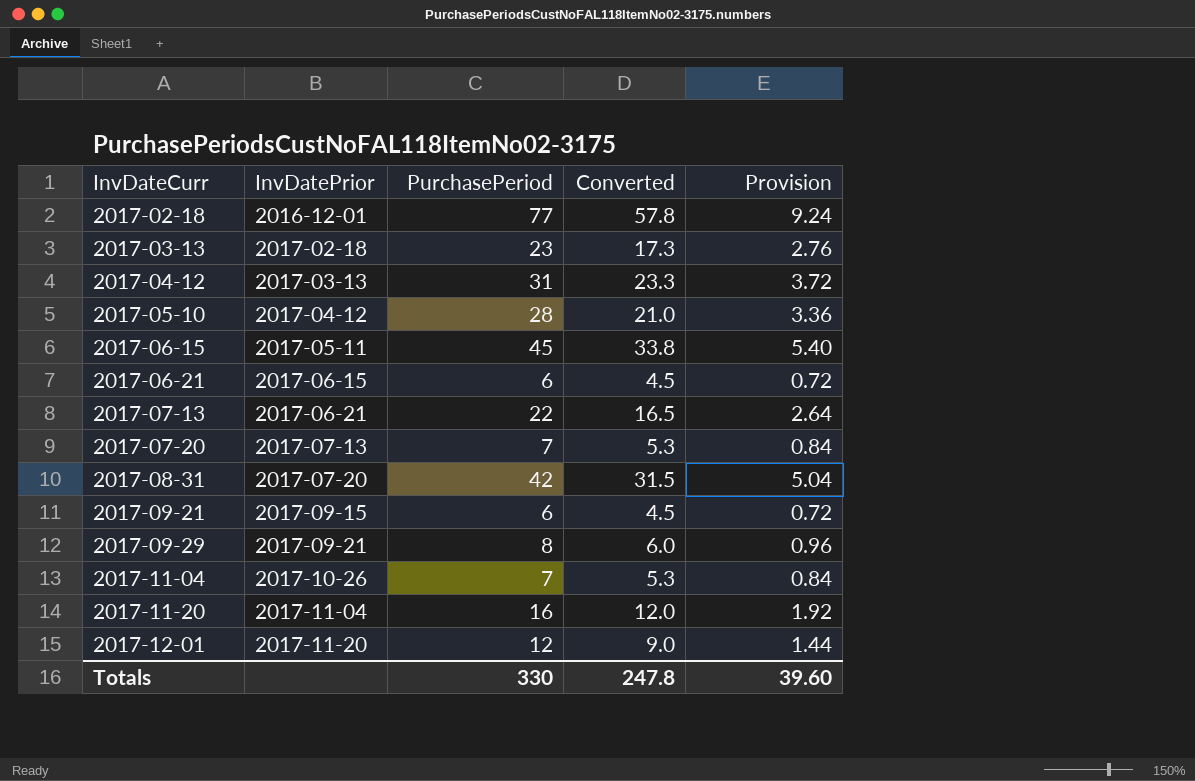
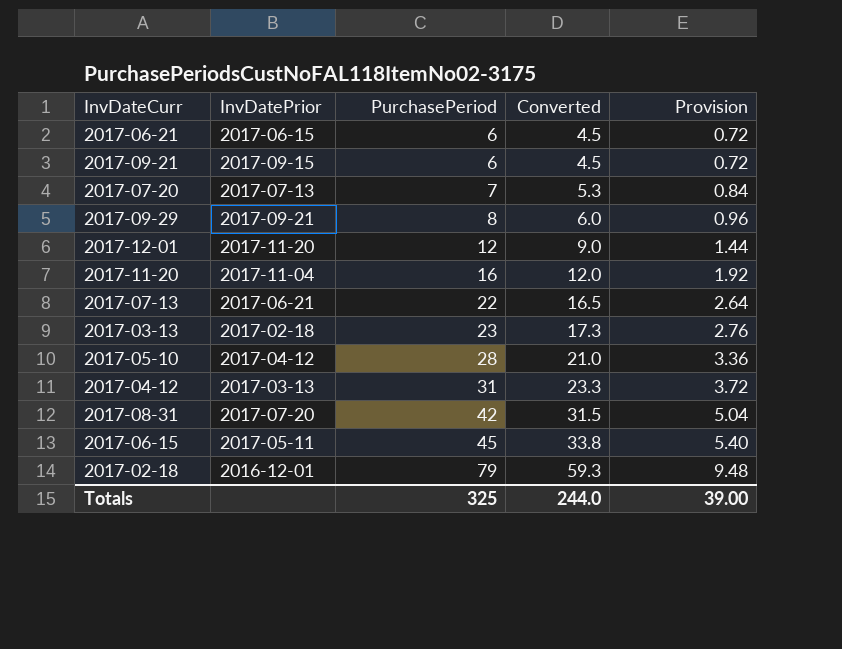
row order: InvDateCurr ascending -> PurchasePeriod ascending
row 2017-11-04: 2017-10-26 | 7 | 5.3 | 0.84 -> none
2017-02-18 | PurchasePeriod: 77 -> 79
2017-02-18 | Converted: 57.8 -> 59.3
2017-02-18 | Provision: 9.24 -> 9.48
Totals | PurchasePeriod: 330 -> 325
Totals | Converted: 247.8 -> 244.0
Totals | Provision: 39.60 -> 39.00

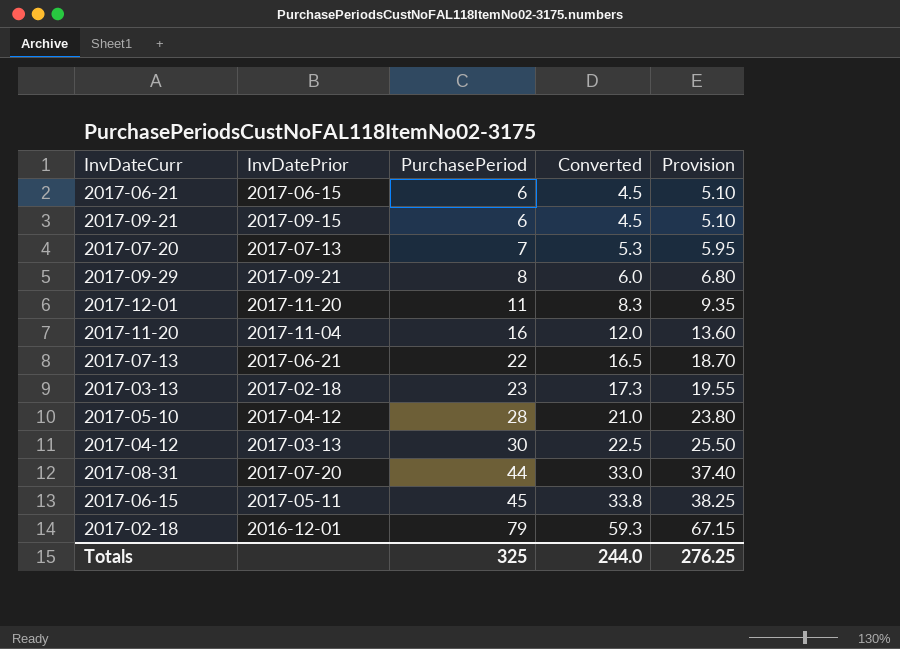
column Provision | formula: [PurchasePeriod] * 0.12 -> [PurchasePeriod] * 0.85
2017-12-01 | PurchasePeriod: 12 -> 11
2017-12-01 | Converted: 9.0 -> 8.3
2017-04-12 | PurchasePeriod: 31 -> 30
2017-04-12 | Converted: 23.3 -> 22.5
2017-08-31 | PurchasePeriod: 42 -> 44
2017-08-31 | Converted: 31.5 -> 33.0
Totals | Provision: 39.00 -> 276.25

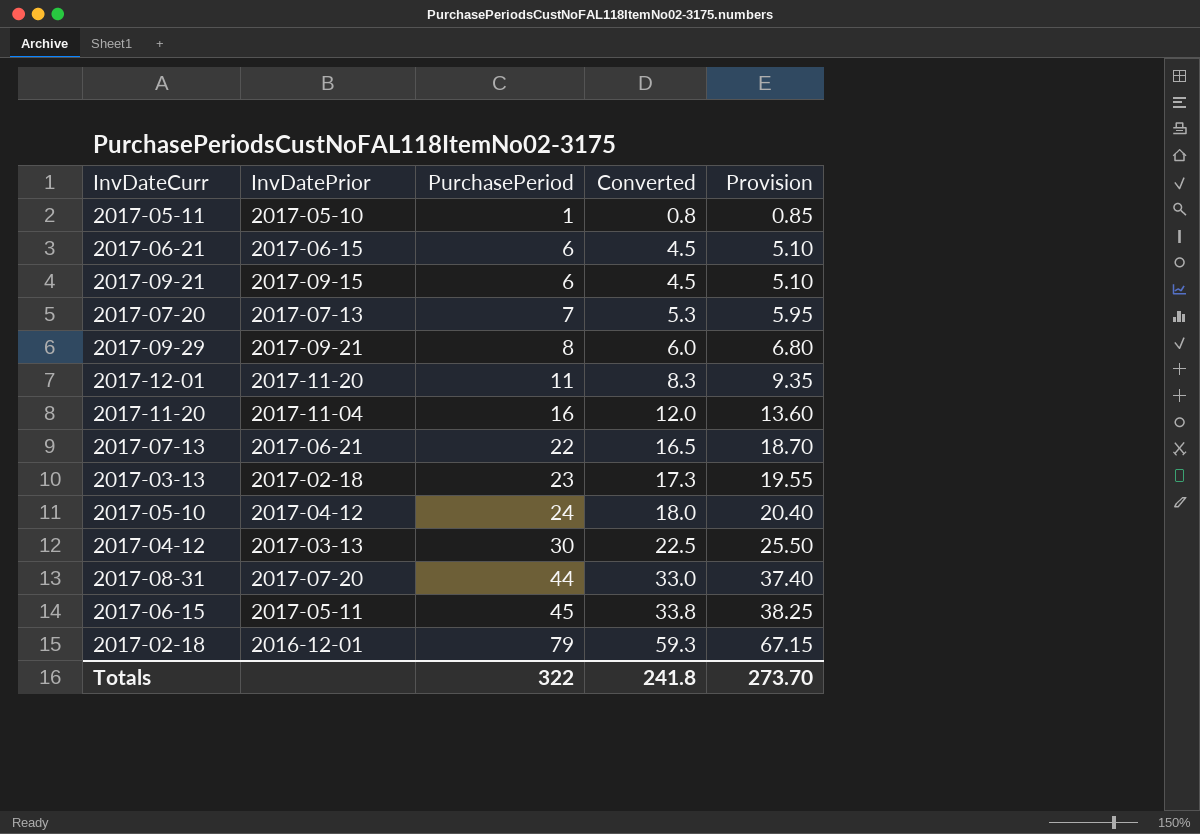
row 2017-05-11: none -> 2017-05-10 | 1 | 0.8 | 0.85
2017-05-10 | PurchasePeriod: 28 -> 24
2017-05-10 | Converted: 21.0 -> 18.0
2017-05-10 | Provision: 23.80 -> 20.40
Totals | PurchasePeriod: 325 -> 322
Totals | Converted: 244.0 -> 241.8
Totals | Provision: 276.25 -> 273.70

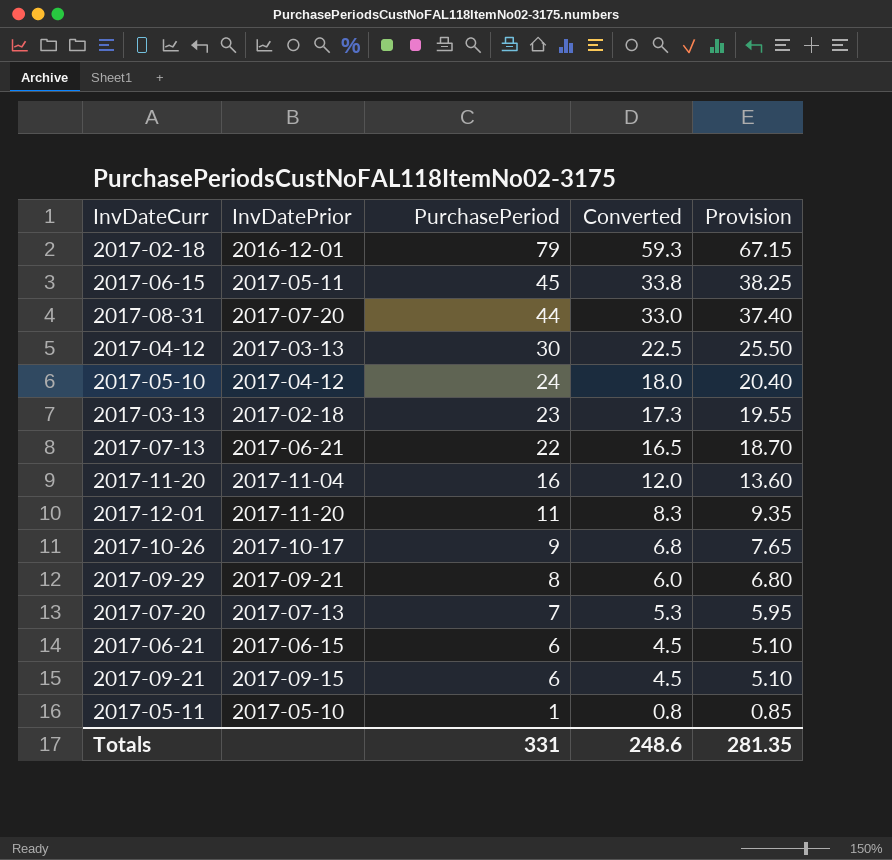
row order: PurchasePeriod ascending -> PurchasePeriod descending
row 2017-10-26: none -> 2017-10-17 | 9 | 6.8 | 7.65
Totals | PurchasePeriod: 322 -> 331
Totals | Converted: 241.8 -> 248.6
Totals | Provision: 273.70 -> 281.35

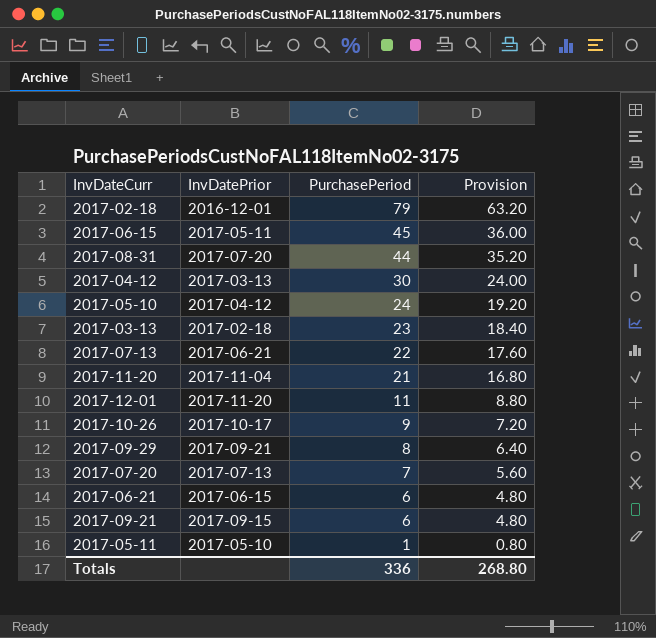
column Converted | formula: [PurchasePeriod] * 0.75 -> none
column Provision | formula: [PurchasePeriod] * 0.85 -> [PurchasePeriod] * 0.8
2017-11-20 | PurchasePeriod: 16 -> 21
Totals | PurchasePeriod: 331 -> 336
Totals | Provision: 281.35 -> 268.80

